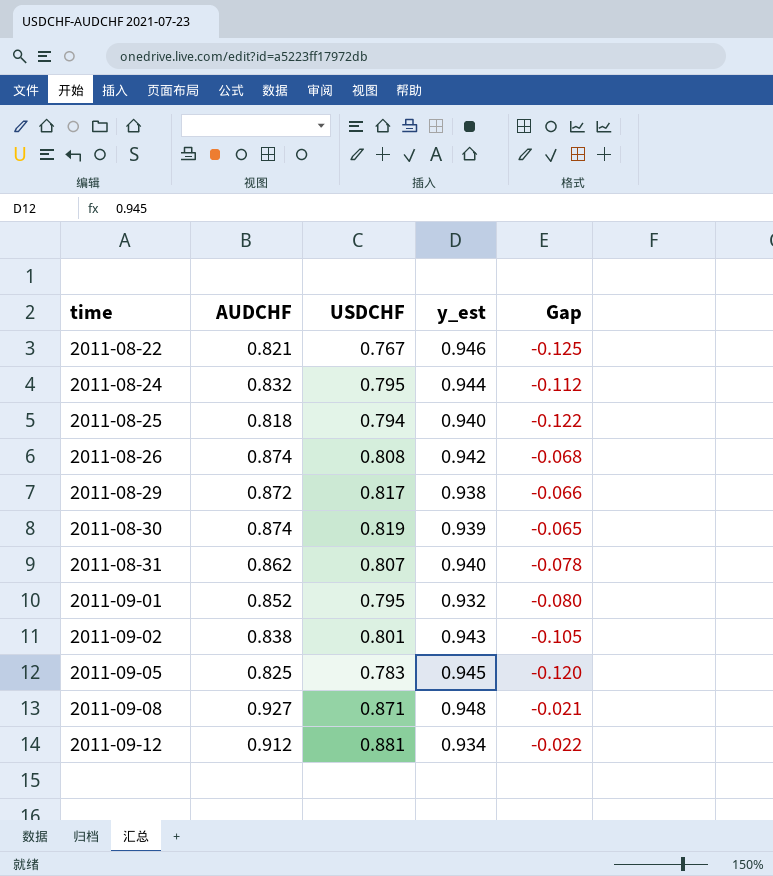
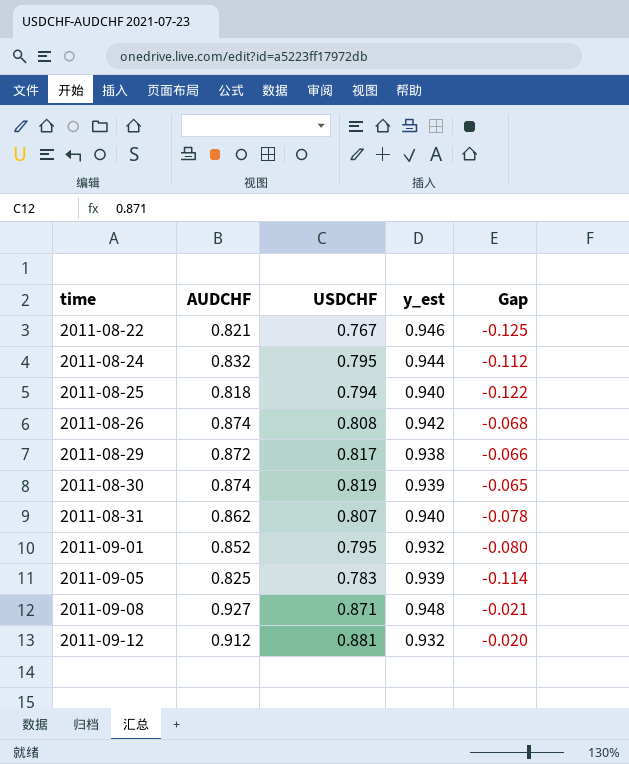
row 2011-09-02: 0.838 | 0.801 | 0.943 | -0.105 -> none
2011-09-05 | y_est: 0.945 -> 0.939
2011-09-05 | Gap: -0.120 -> -0.114
2011-09-12 | y_est: 0.934 -> 0.932
2011-09-12 | Gap: -0.022 -> -0.020

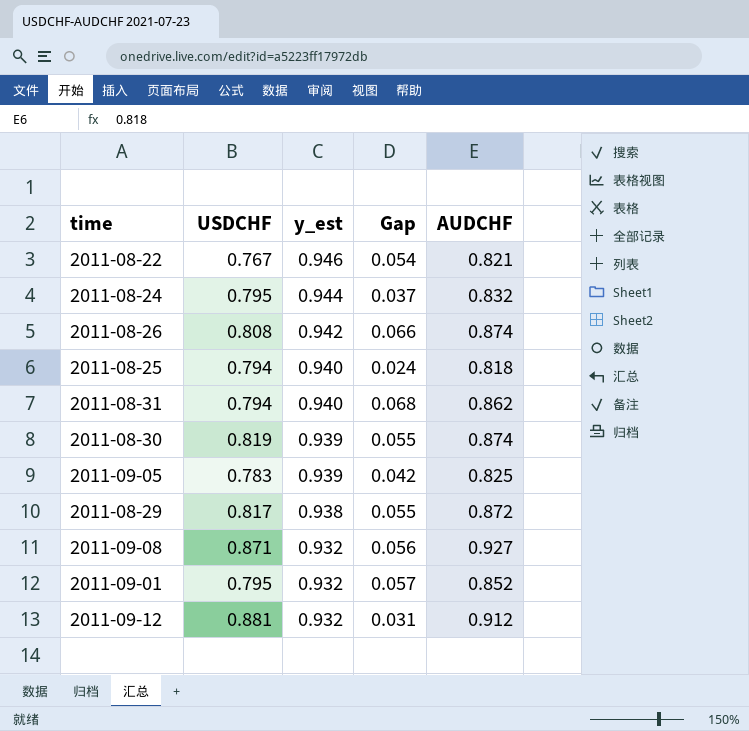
row order: time ascending -> y_est descending
column Gap | formula: [AUDCHF] - [y_est] -> [AUDCHF] - [USDCHF]
column AUDCHF | position: 2 -> 5
2011-08-31 | USDCHF: 0.807 -> 0.794
2011-09-08 | y_est: 0.948 -> 0.932

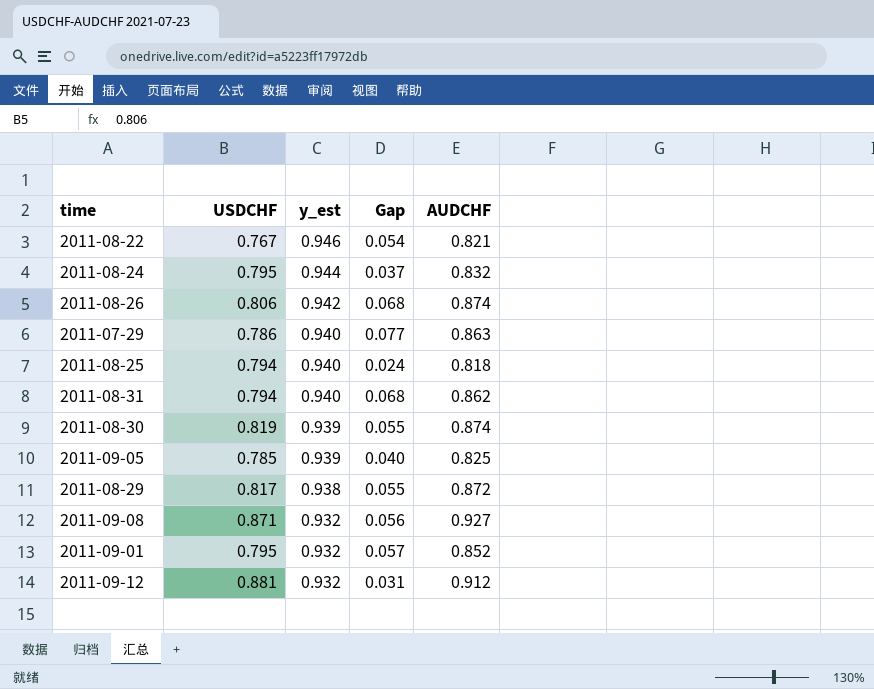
2011-08-26 | USDCHF: 0.808 -> 0.806
2011-08-26 | Gap: 0.066 -> 0.068
row 2011-07-29: none -> 0.786 | 0.940 | 0.077 | 0.863
2011-09-05 | USDCHF: 0.783 -> 0.785
2011-09-05 | Gap: 0.042 -> 0.040

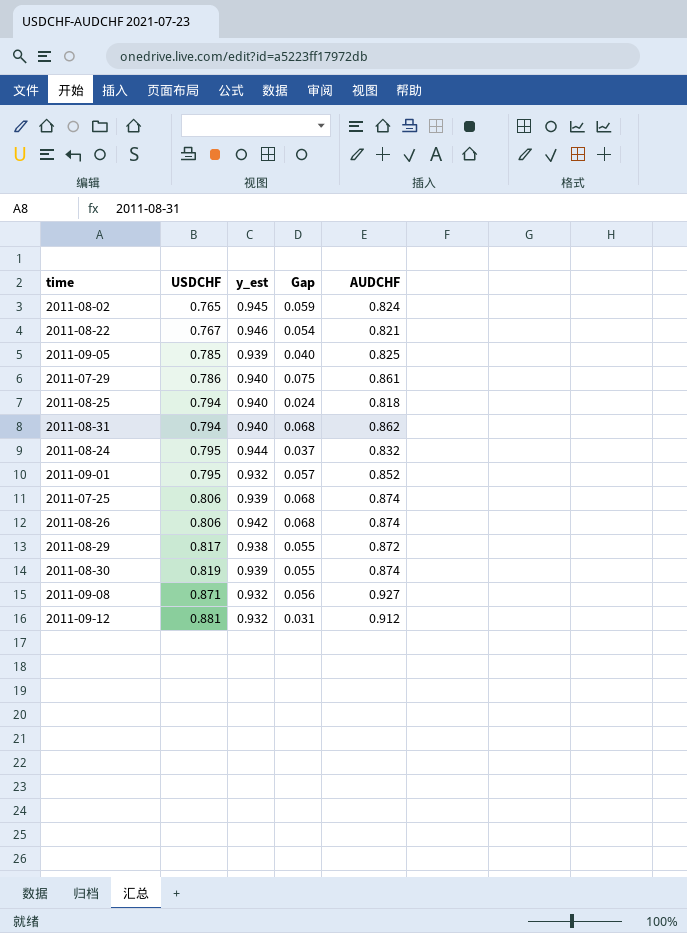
row order: y_est descending -> USDCHF ascending
row 2011-08-02: none -> 0.765 | 0.945 | 0.059 | 0.824
2011-07-29 | Gap: 0.077 -> 0.075
2011-07-29 | AUDCHF: 0.863 -> 0.861
row 2011-07-25: none -> 0.806 | 0.939 | 0.068 | 0.874

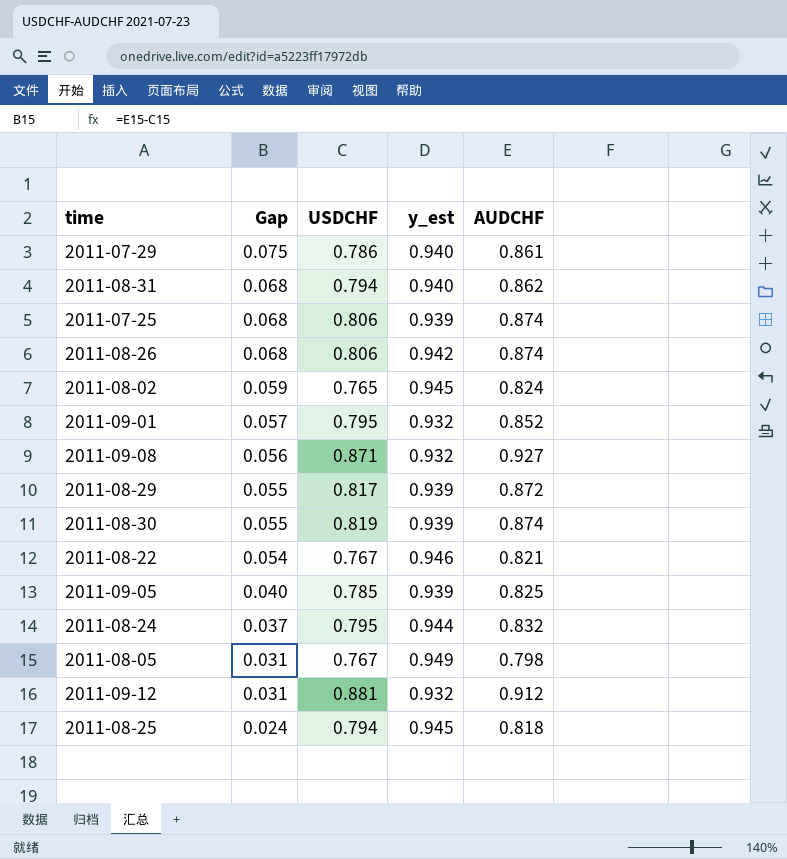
row order: USDCHF ascending -> Gap descending
column Gap | position: 4 -> 2
2011-08-29 | y_est: 0.938 -> 0.939
row 2011-08-05: none -> 0.031 | 0.767 | 0.949 | 0.798
2011-08-25 | y_est: 0.940 -> 0.945

